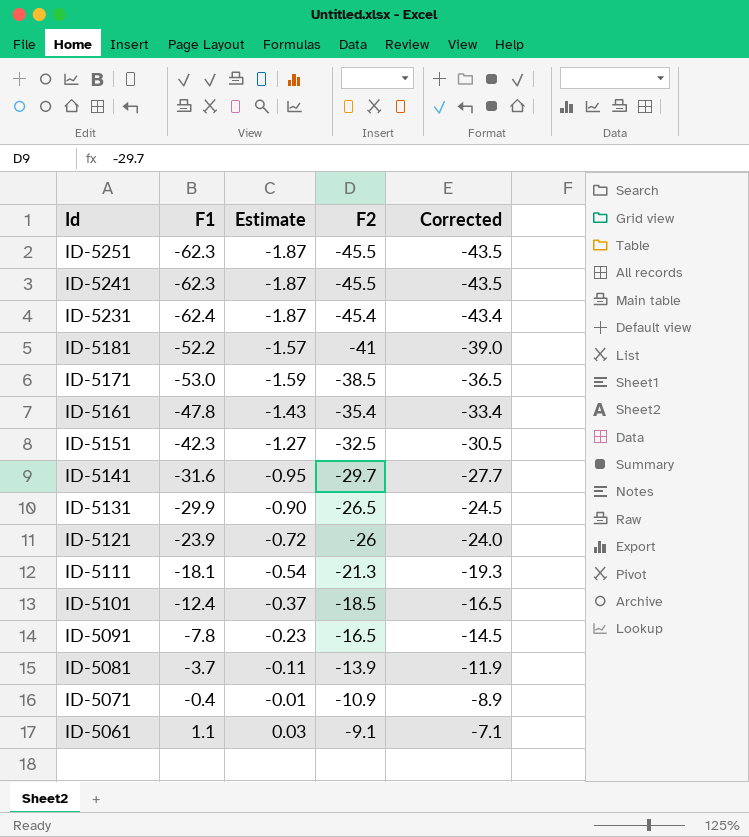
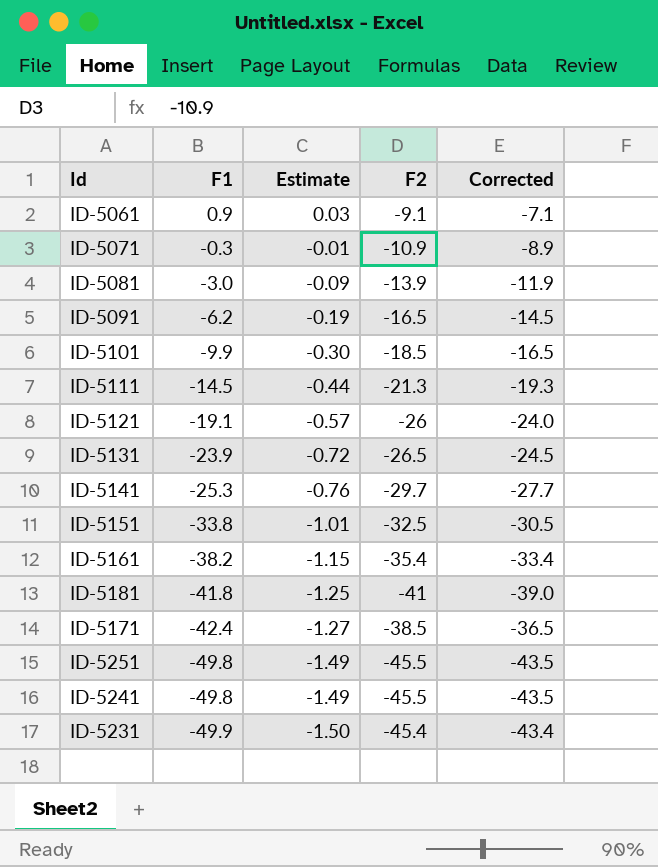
row order: Id descending -> F1 descending
ID-5061 | F1: 1.1 -> 0.9
ID-5071 | F1: -0.4 -> -0.3
ID-5081 | F1: -3.7 -> -3.0
ID-5081 | Estimate: -0.11 -> -0.09
ID-5091 | F1: -7.8 -> -6.2
ID-5091 | Estimate: -0.23 -> -0.19
ID-5101 | F1: -12.4 -> -9.9
ID-5101 | Estimate: -0.37 -> -0.30
ID-5111 | F1: -18.1 -> -14.5
ID-5111 | Estimate: -0.54 -> -0.44
ID-5121 | F1: -23.9 -> -19.1
ID-5121 | Estimate: -0.72 -> -0.57
ID-5131 | F1: -29.9 -> -23.9
ID-5131 | Estimate: -0.90 -> -0.72
ID-5141 | F1: -31.6 -> -25.3
ID-5141 | Estimate: -0.95 -> -0.76
ID-5151 | F1: -42.3 -> -33.8
ID-5151 | Estimate: -1.27 -> -1.01
ID-5161 | F1: -47.8 -> -38.2
ID-5161 | Estimate: -1.43 -> -1.15
ID-5181 | F1: -52.2 -> -41.8
ID-5181 | Estimate: -1.57 -> -1.25
ID-5171 | F1: -53.0 -> -42.4
ID-5171 | Estimate: -1.59 -> -1.27
ID-5251 | F1: -62.3 -> -49.8
ID-5251 | Estimate: -1.87 -> -1.49
ID-5241 | F1: -62.3 -> -49.8
ID-5241 | Estimate: -1.87 -> -1.49
ID-5231 | F1: -62.4 -> -49.9
ID-5231 | Estimate: -1.87 -> -1.50

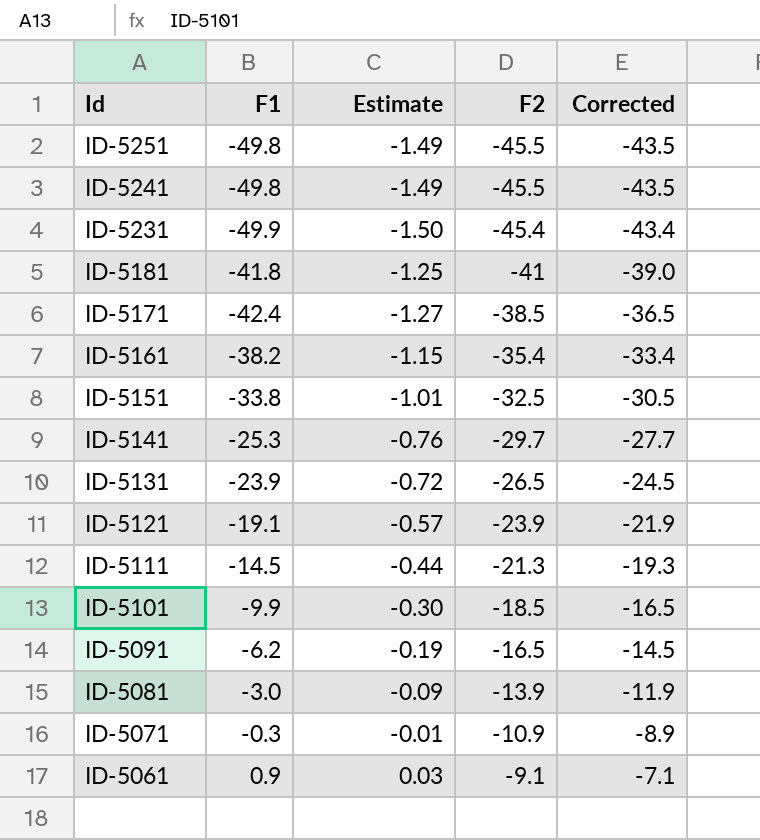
row order: F1 descending -> Id descending
ID-5121 | F2: -26 -> -23.9
ID-5121 | Corrected: -24.0 -> -21.9

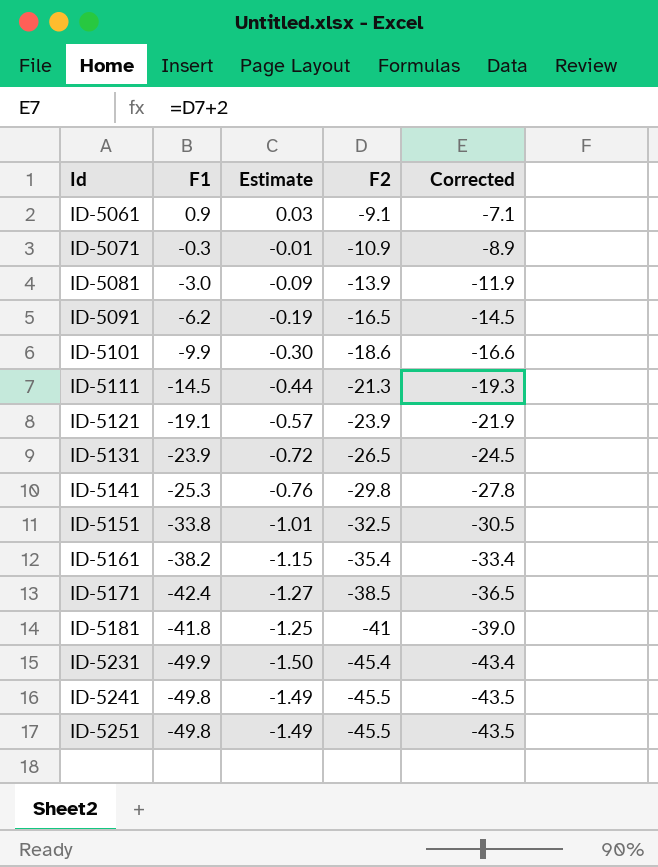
row order: Id descending -> Id ascending
ID-5101 | F2: -18.5 -> -18.6
ID-5101 | Corrected: -16.5 -> -16.6
ID-5141 | F2: -29.7 -> -29.8
ID-5141 | Corrected: -27.7 -> -27.8

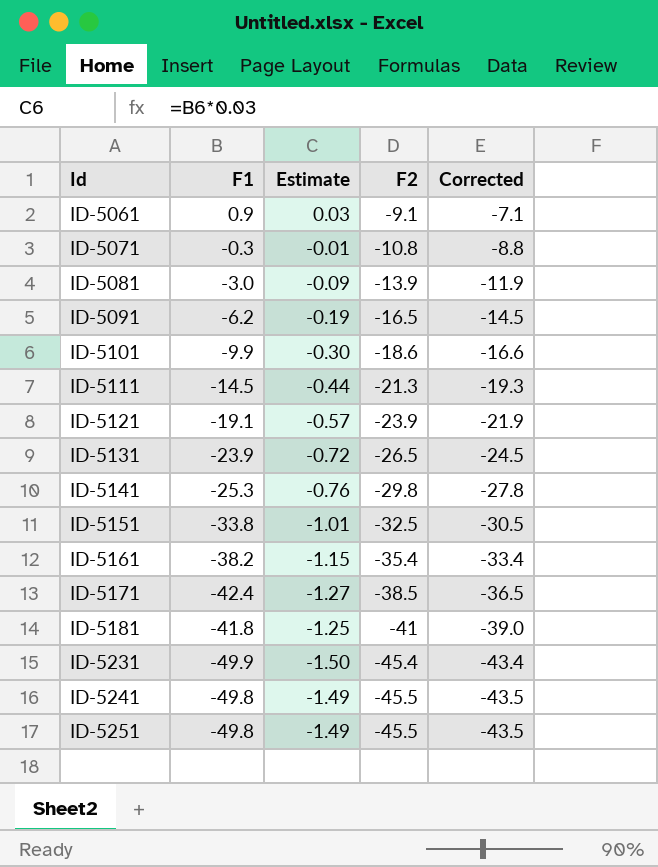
ID-5071 | F2: -10.9 -> -10.8
ID-5071 | Corrected: -8.9 -> -8.8

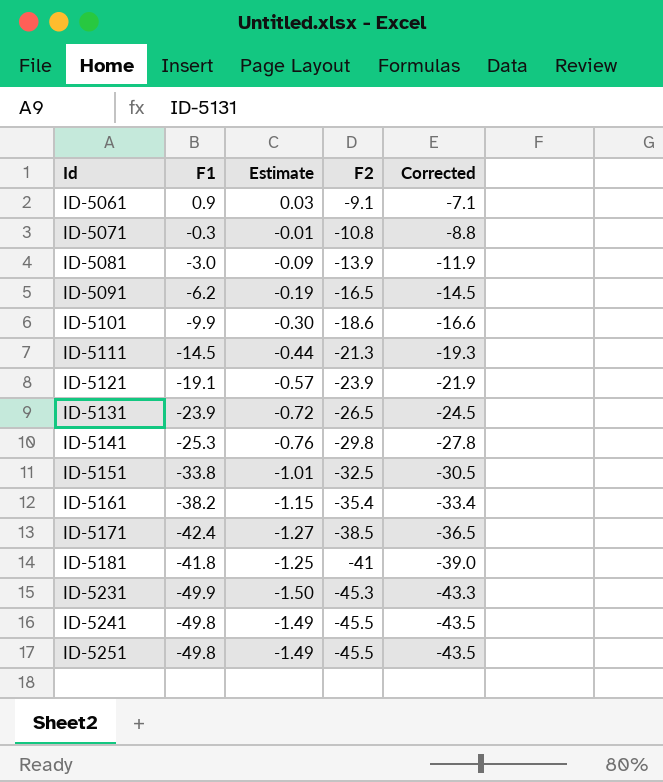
ID-5231 | F2: -45.4 -> -45.3
ID-5231 | Corrected: -43.4 -> -43.3

